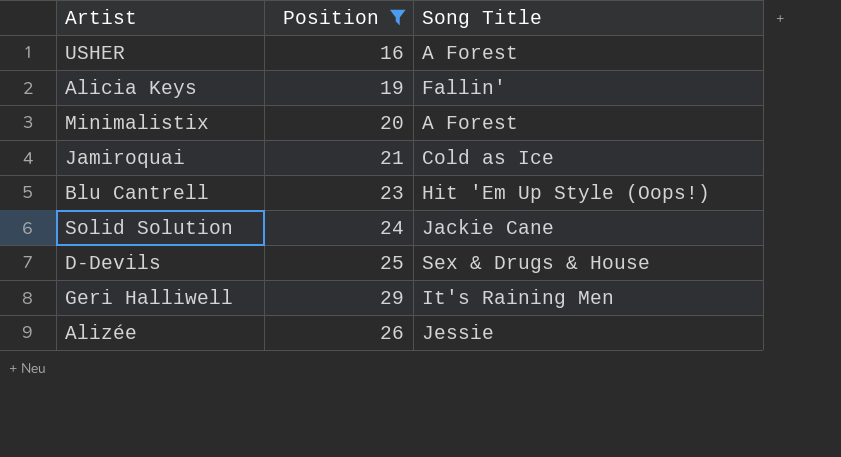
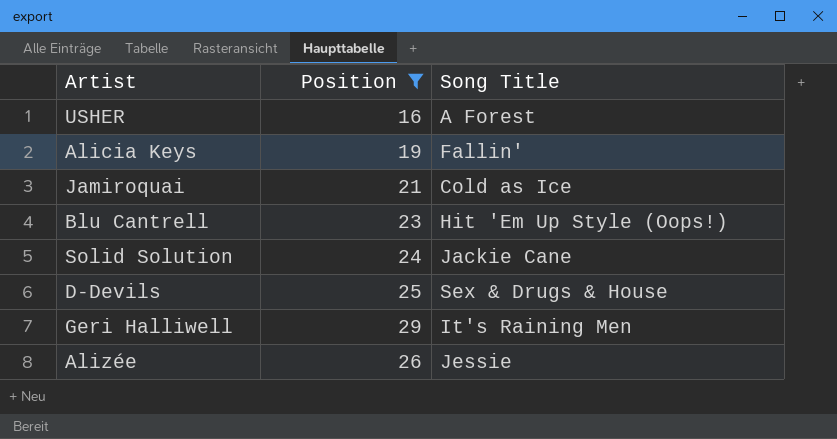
row Minimalistix: 20 | A Forest -> none

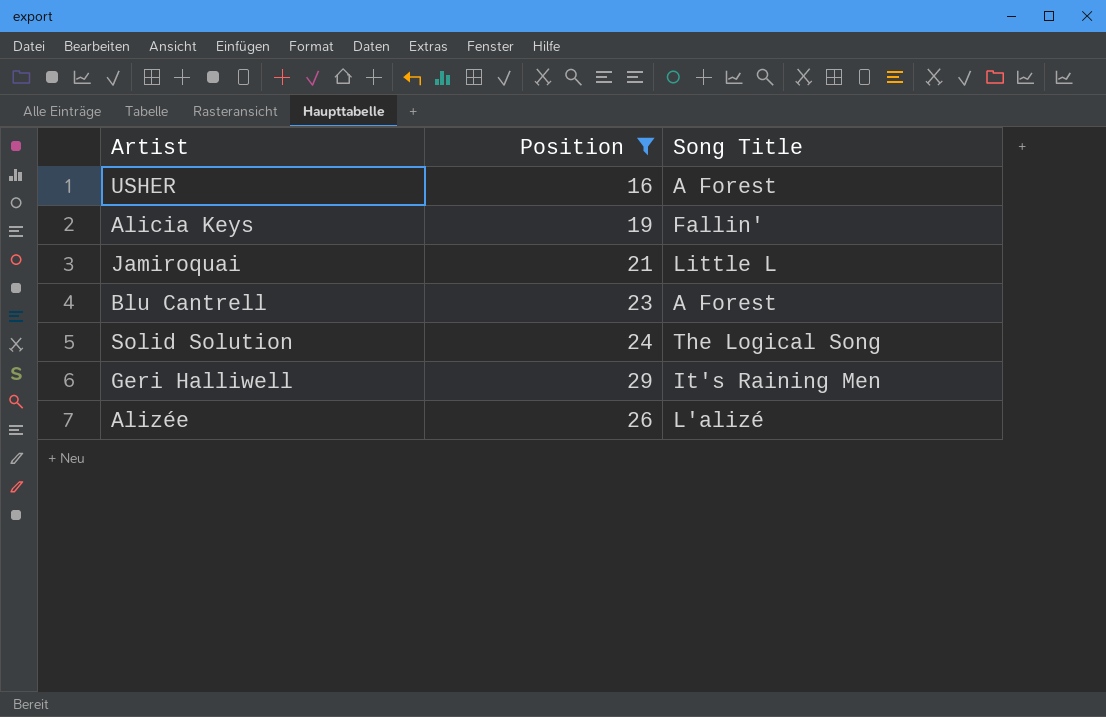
row D-Devils: 25 | Sex & Drugs & House -> none
Jamiroquai | Song Title: Cold as Ice -> Little L
Blu Cantrell | Song Title: Hit 'Em Up Style (Oops!) -> A Forest
Solid Solution | Song Title: Jackie Cane -> The Logical Song
Alizée | Song Title: Jessie -> L'alizé

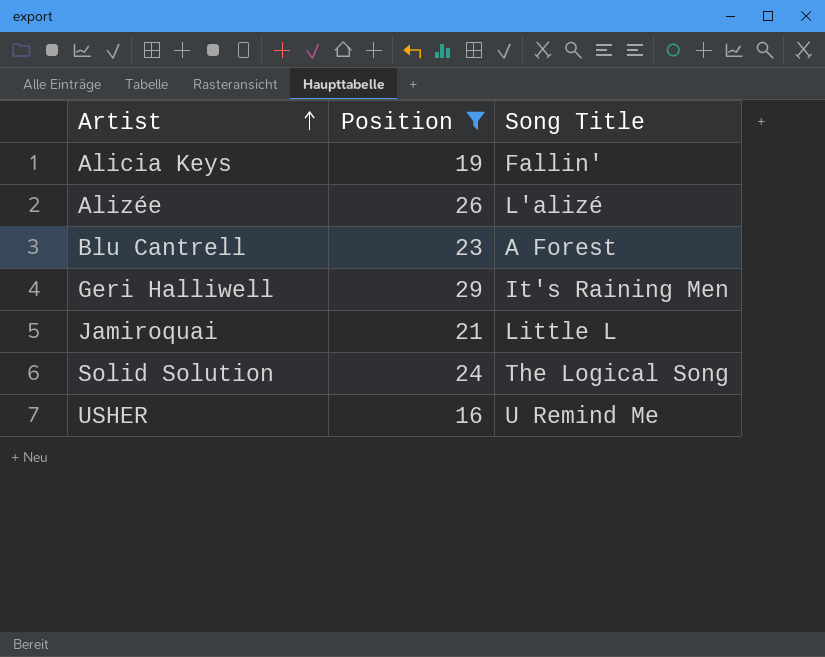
row order: none -> Artist ascending
USHER | Song Title: A Forest -> U Remind Me

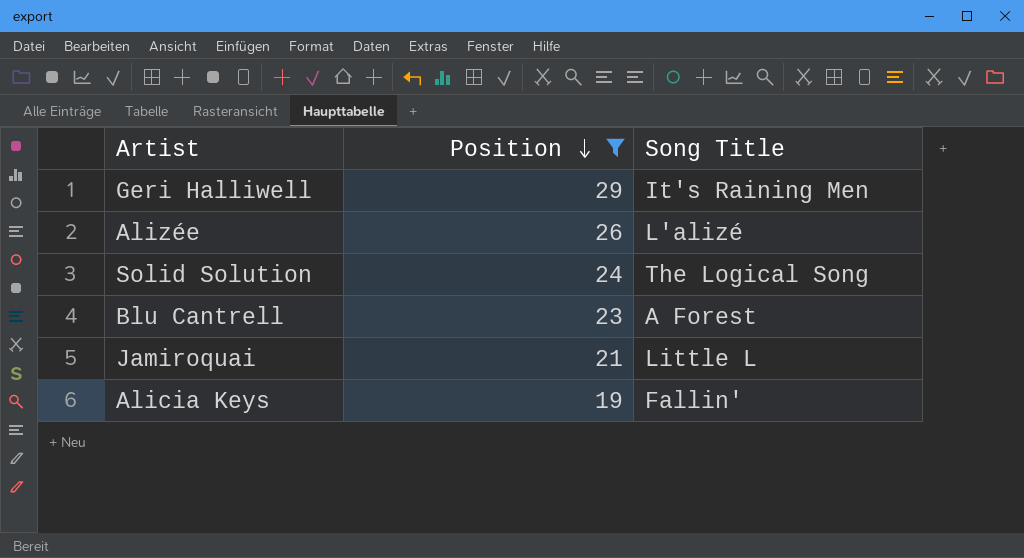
row order: Artist ascending -> Position descending
row USHER: 16 | U Remind Me -> none

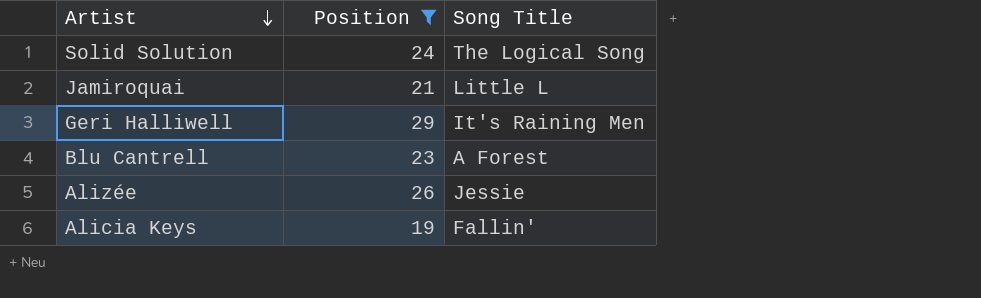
row order: Position descending -> Artist descending
Alizée | Song Title: L'alizé -> Jessie

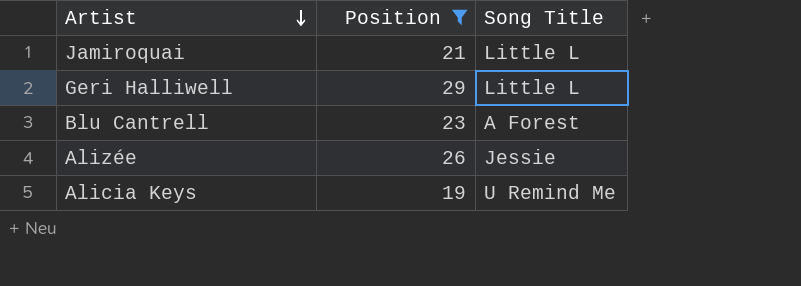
row Solid Solution: 24 | The Logical Song -> none
Geri Halliwell | Song Title: It's Raining Men -> Little L
Alicia Keys | Song Title: Fallin' -> U Remind Me

